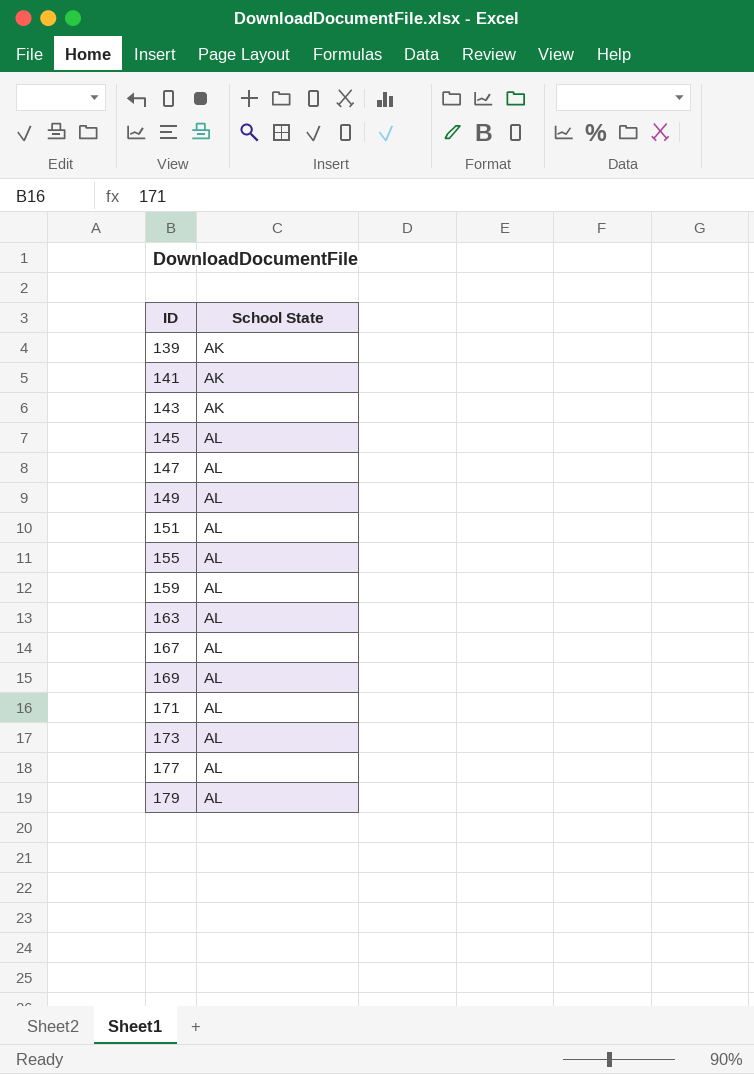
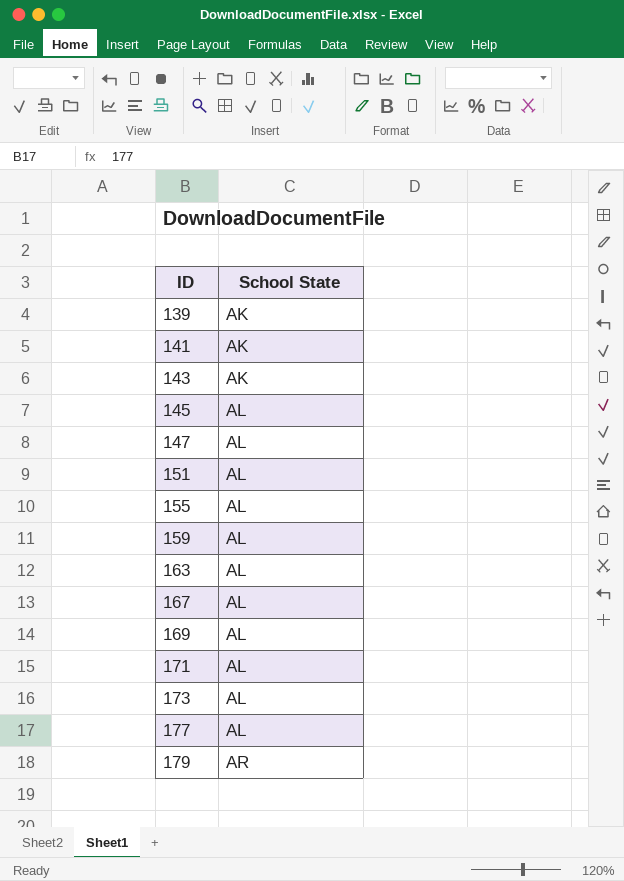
row 149: AL -> none
179 | School State: AL -> AR

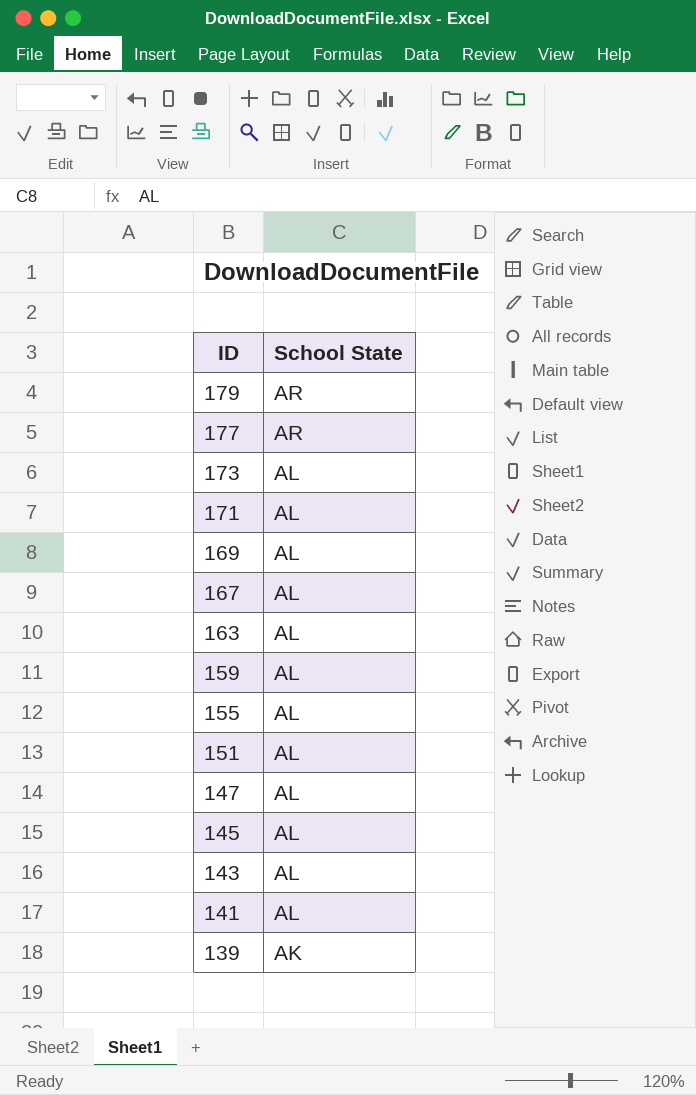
row order: ID ascending -> ID descending
177 | School State: AL -> AR
143 | School State: AK -> AL
141 | School State: AK -> AL

